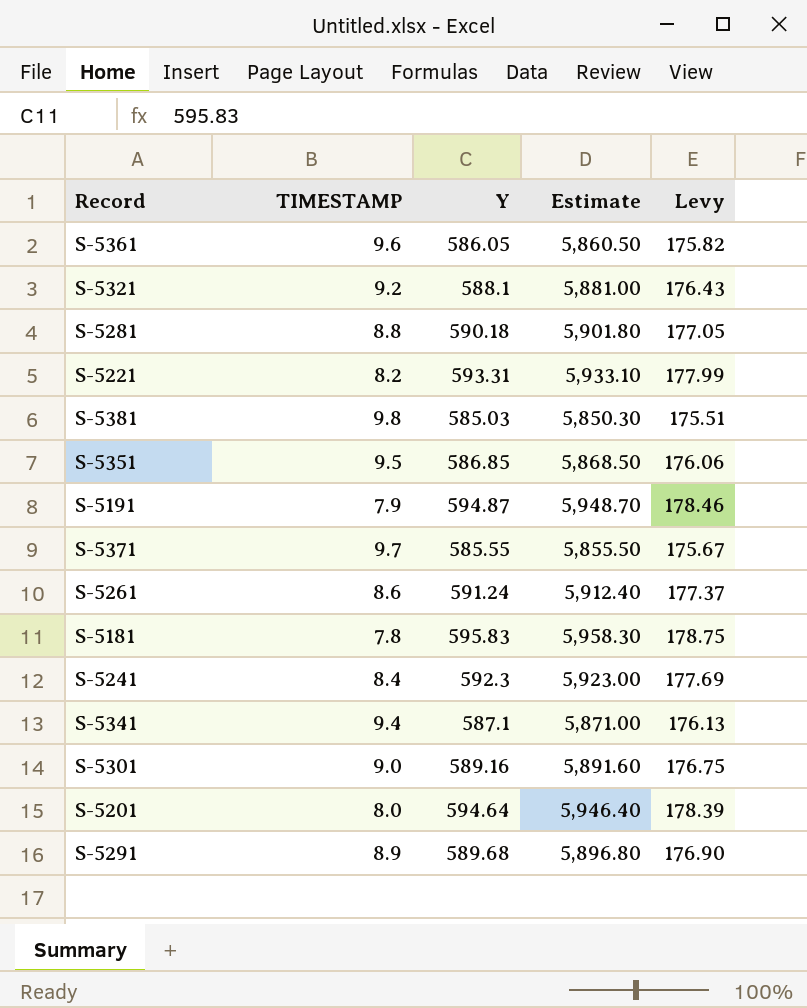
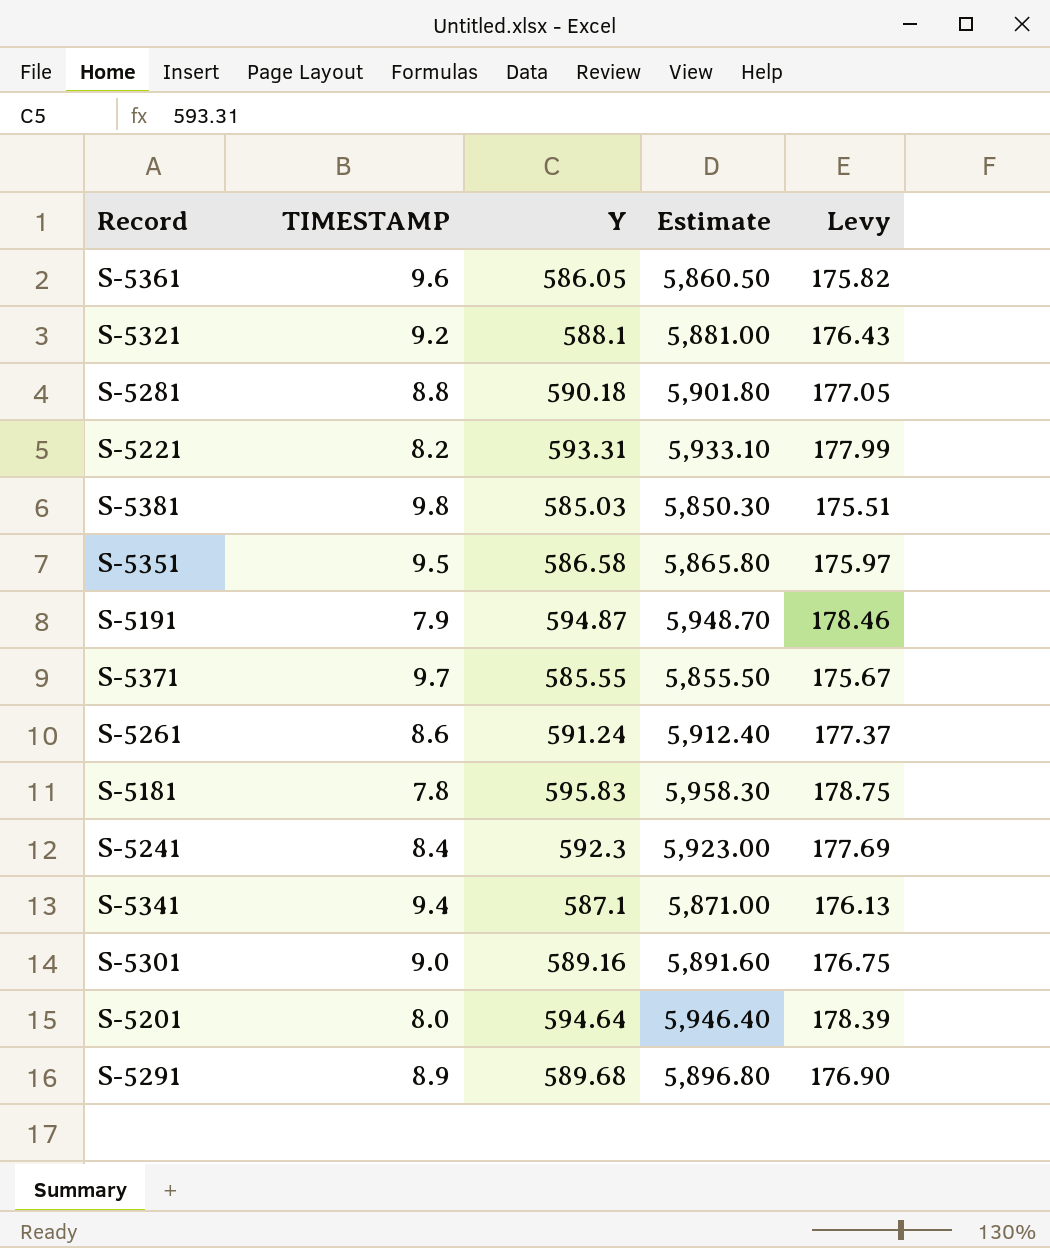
S-5351 | Y: 586.85 -> 586.58
S-5351 | Estimate: 5,868.50 -> 5,865.80
S-5351 | Levy: 176.06 -> 175.97

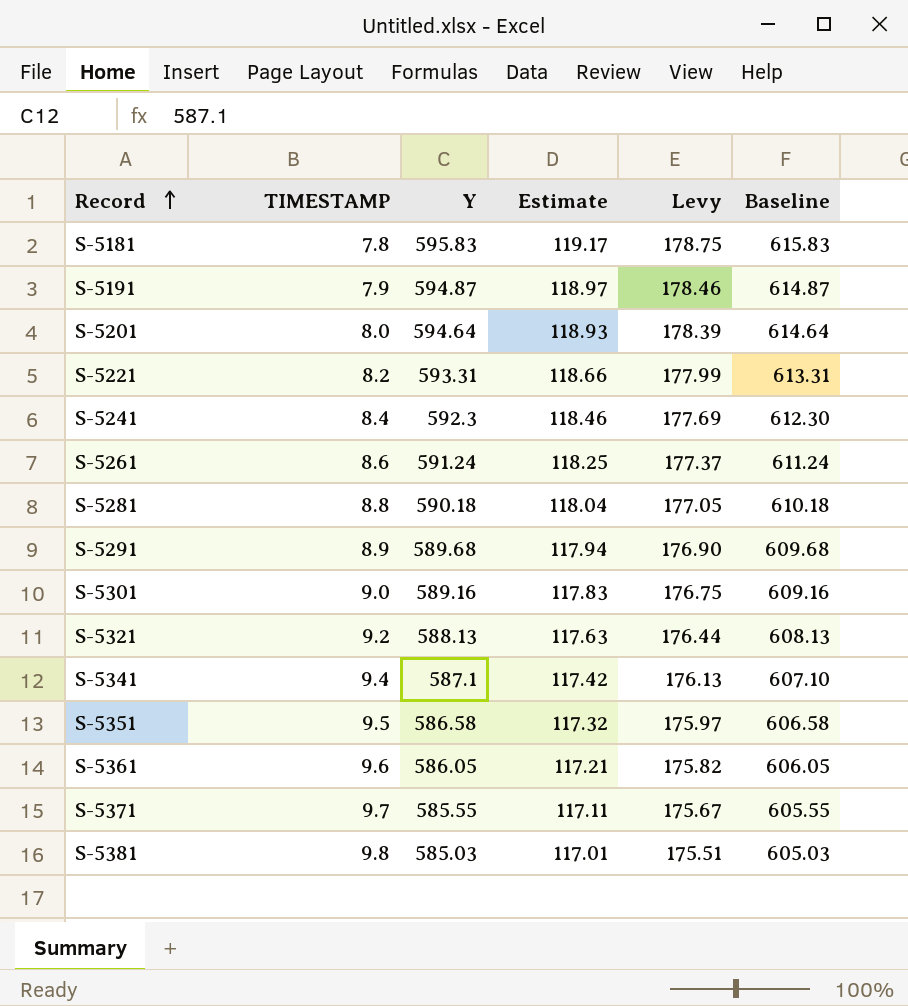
row order: none -> Record ascending
column Estimate | formula: [Y] * 10 -> [Y] * 0.2
column Baseline | formula: none -> [Y] + 20
S-5321 | Y: 588.1 -> 588.13
S-5321 | Levy: 176.43 -> 176.44

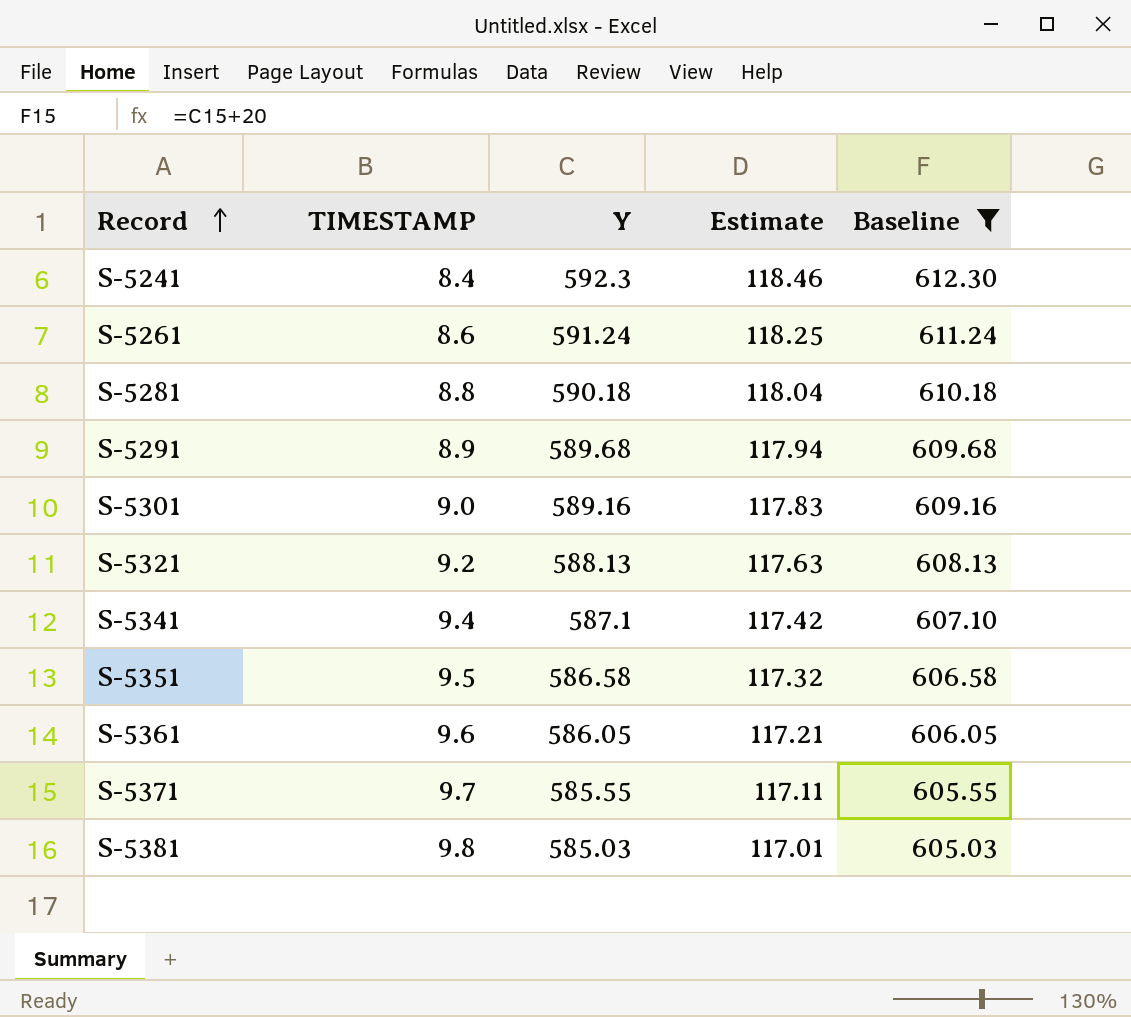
filter: none -> Baseline <= 612.30
column Levy | formula: [Y] * 0.3 -> none

